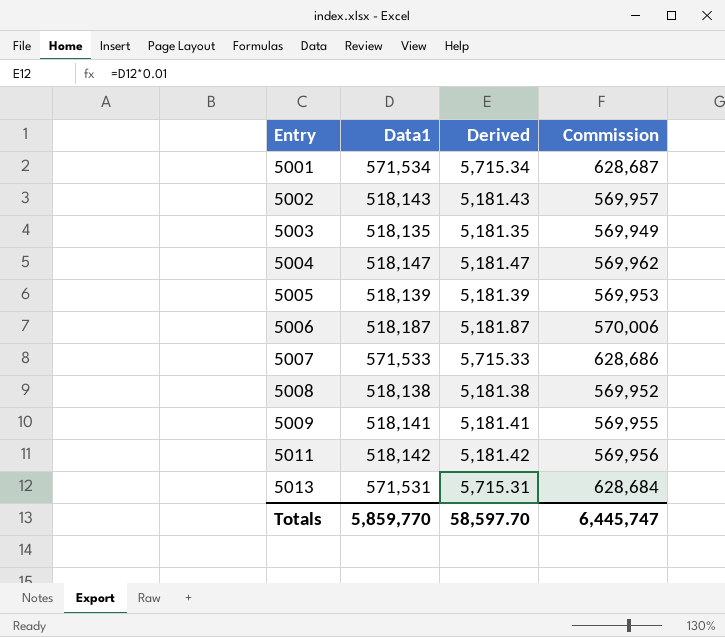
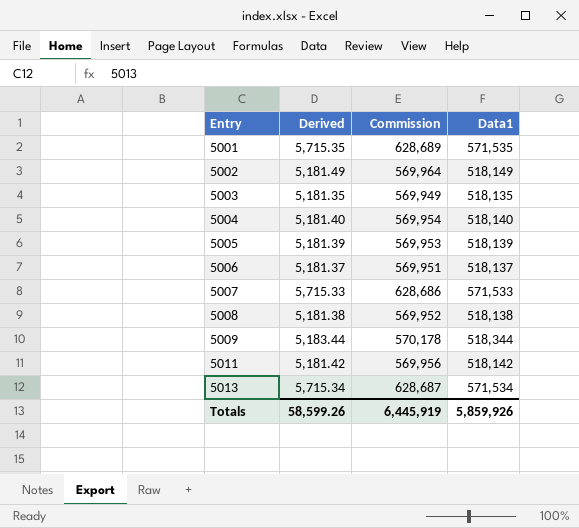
column Data1 | position: 2 -> 4
5001 | Derived: 5,715.34 -> 5,715.35
5001 | Commission: 628,687 -> 628,689
5001 | Data1: 571,534 -> 571,535
5002 | Derived: 5,181.43 -> 5,181.49
5002 | Commission: 569,957 -> 569,964
5002 | Data1: 518,143 -> 518,149
5004 | Derived: 5,181.47 -> 5,181.40
5004 | Commission: 569,962 -> 569,954
5004 | Data1: 518,147 -> 518,140
5006 | Derived: 5,181.87 -> 5,181.37
5006 | Commission: 570,006 -> 569,951
5006 | Data1: 518,187 -> 518,137
5009 | Derived: 5,181.41 -> 5,183.44
5009 | Commission: 569,955 -> 570,178
5009 | Data1: 518,141 -> 518,344
5013 | Derived: 5,715.31 -> 5,715.34
5013 | Commission: 628,684 -> 628,687
5013 | Data1: 571,531 -> 571,534
Totals | Derived: 58,597.70 -> 58,599.26
Totals | Commission: 6,445,747 -> 6,445,919
Totals | Data1: 5,859,770 -> 5,859,926

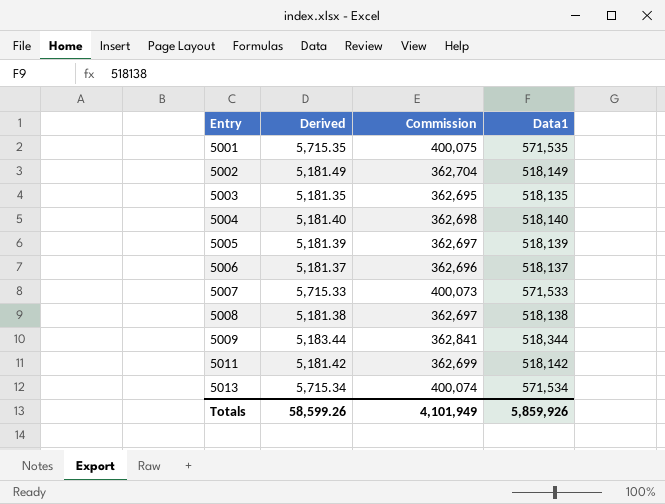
column Commission | formula: [Data1] * 1.1 -> [Data1] * 0.7
Totals | Commission: 6,445,919 -> 4,101,949

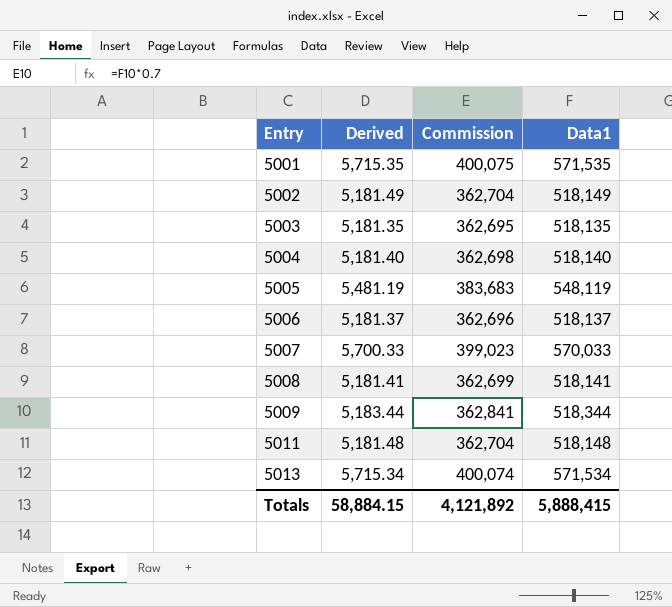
5005 | Derived: 5,181.39 -> 5,481.19
5005 | Commission: 362,697 -> 383,683
5005 | Data1: 518,139 -> 548,119
5007 | Derived: 5,715.33 -> 5,700.33
5007 | Commission: 400,073 -> 399,023
5007 | Data1: 571,533 -> 570,033
5008 | Derived: 5,181.38 -> 5,181.41
5008 | Commission: 362,697 -> 362,699
5008 | Data1: 518,138 -> 518,141
5011 | Derived: 5,181.42 -> 5,181.48
5011 | Commission: 362,699 -> 362,704
5011 | Data1: 518,142 -> 518,148
Totals | Derived: 58,599.26 -> 58,884.15
Totals | Commission: 4,101,949 -> 4,121,892
Totals | Data1: 5,859,926 -> 5,888,415

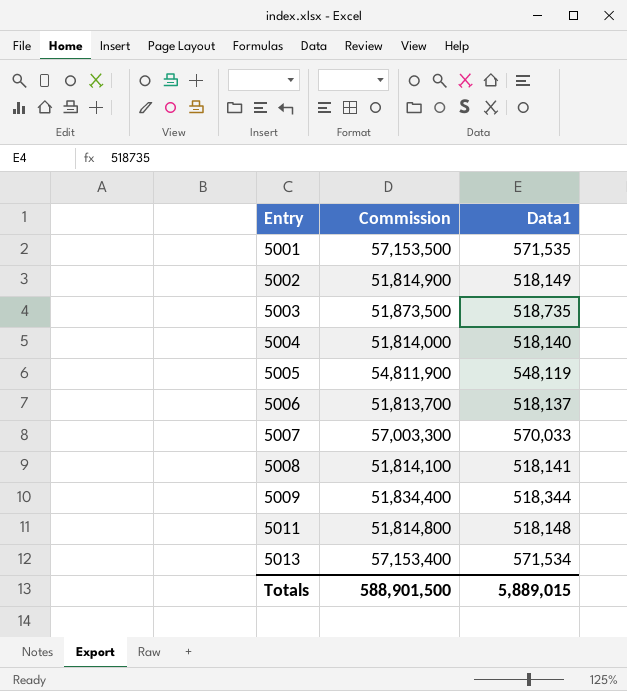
column Derived | formula: [Data1] * 0.01 -> none
column Commission | formula: [Data1] * 0.7 -> [Data1] * 100
5003 | Data1: 518,135 -> 518,735
Totals | Commission: 4,121,892 -> 588,901,500
Totals | Data1: 5,888,415 -> 5,889,015

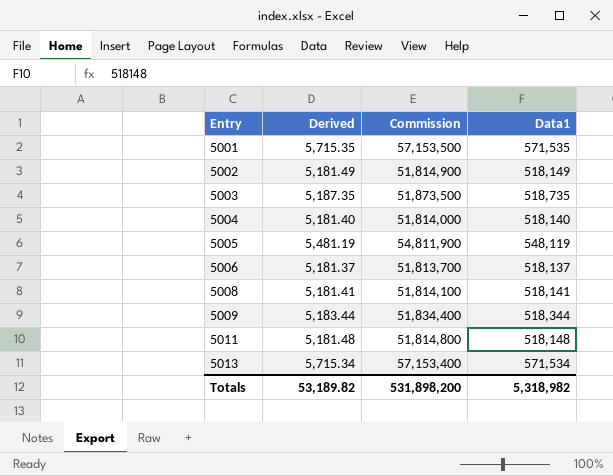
column Derived | formula: none -> [Data1] * 0.01
row 5007: 57,003,300 | 570,033 -> none
Totals | Commission: 588,901,500 -> 531,898,200
Totals | Data1: 5,889,015 -> 5,318,982

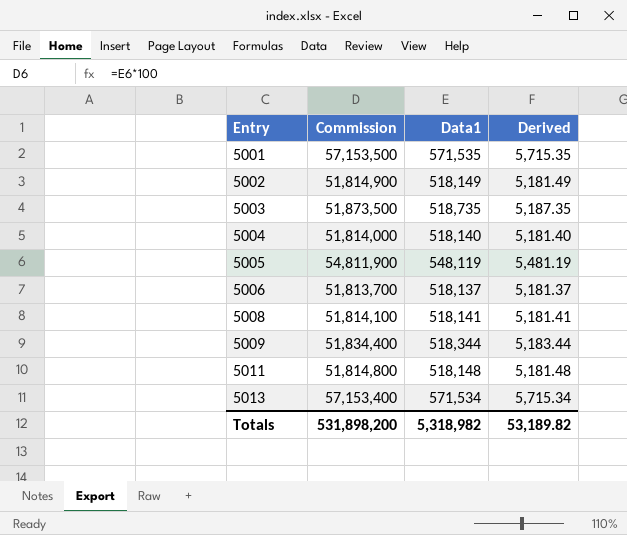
column Derived | position: 2 -> 4

